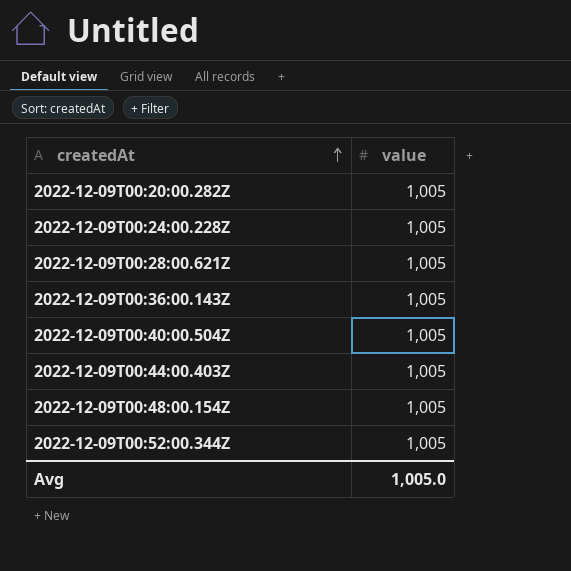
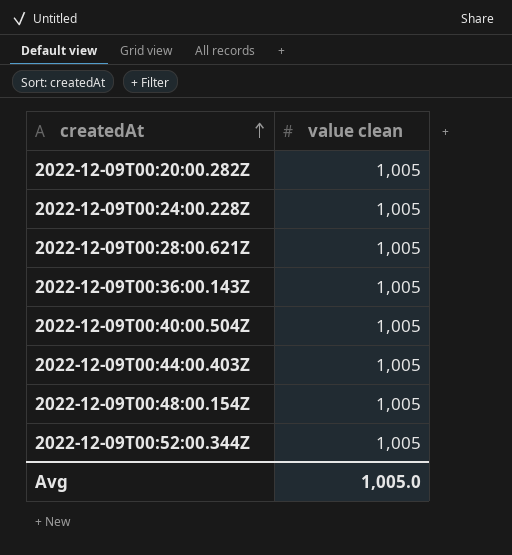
column name: value -> value clean

